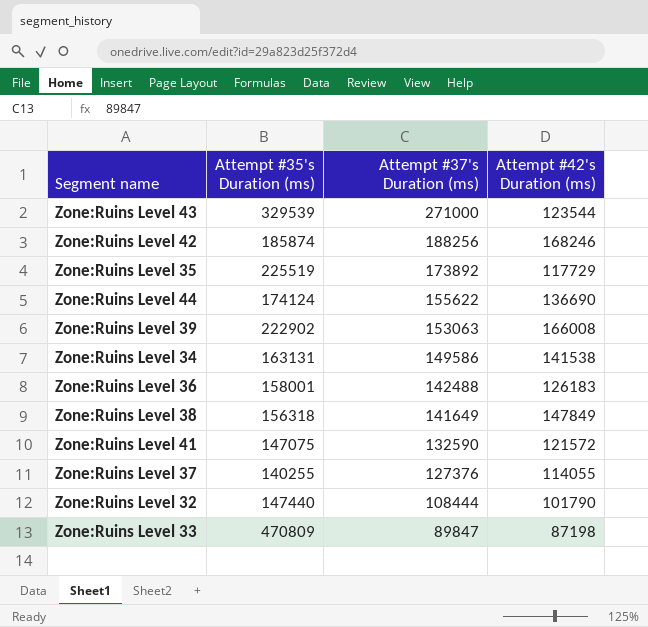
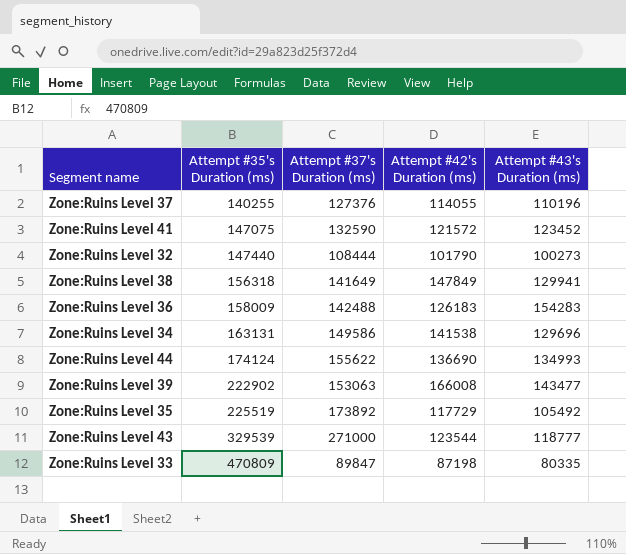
row order: Attempt #37's Duration (ms) descending -> Attempt #35's Duration (ms) ascending
column Attempt #43's Duration (ms) | position: none -> 5
row Zone:Ruins Level 42: 185874 | 188256 | 168246 -> none
Zone:Ruins Level 36 | Attempt #35's Duration (ms): 158001 -> 158009

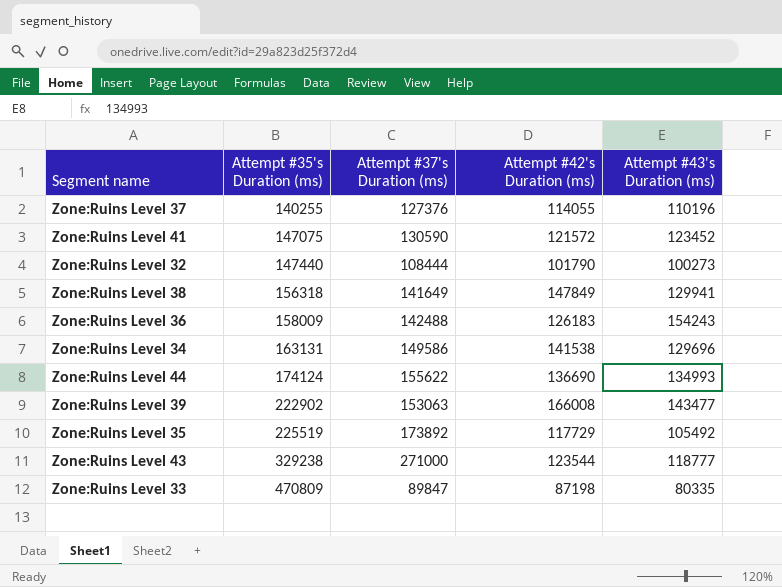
Zone:Ruins Level 41 | Attempt #37's Duration (ms): 132590 -> 130590
Zone:Ruins Level 36 | Attempt #43's Duration (ms): 154283 -> 154243
Zone:Ruins Level 43 | Attempt #35's Duration (ms): 329539 -> 329238

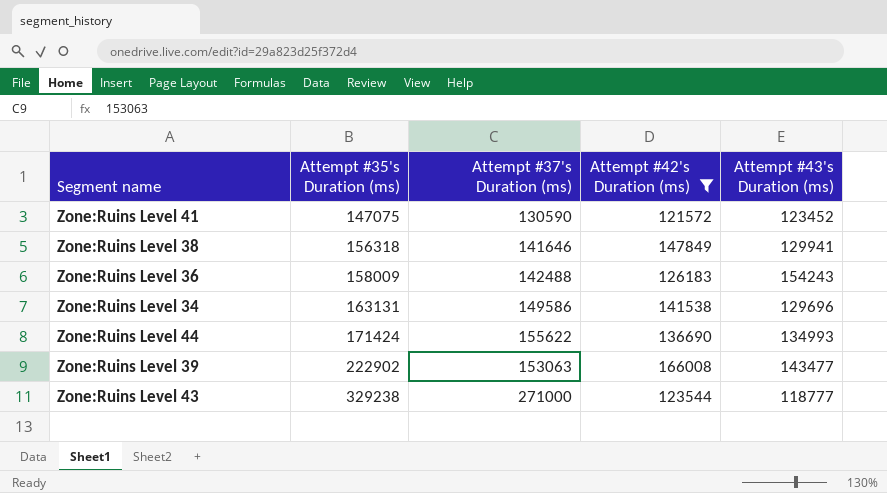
filter: none -> Attempt #42's Duration (ms) >= 121572
Zone:Ruins Level 38 | Attempt #37's Duration (ms): 141649 -> 141646
Zone:Ruins Level 44 | Attempt #35's Duration (ms): 174124 -> 171424

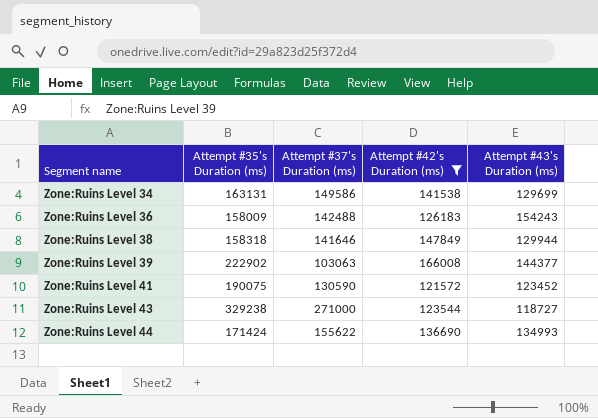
row order: Attempt #35's Duration (ms) ascending -> Segment name ascending
Zone:Ruins Level 34 | Attempt #43's Duration (ms): 129696 -> 129699
Zone:Ruins Level 38 | Attempt #35's Duration (ms): 156318 -> 158318
Zone:Ruins Level 38 | Attempt #43's Duration (ms): 129941 -> 129944
Zone:Ruins Level 39 | Attempt #37's Duration (ms): 153063 -> 103063
Zone:Ruins Level 39 | Attempt #43's Duration (ms): 143477 -> 144377
Zone:Ruins Level 41 | Attempt #35's Duration (ms): 147075 -> 190075
Zone:Ruins Level 43 | Attempt #43's Duration (ms): 118777 -> 118727

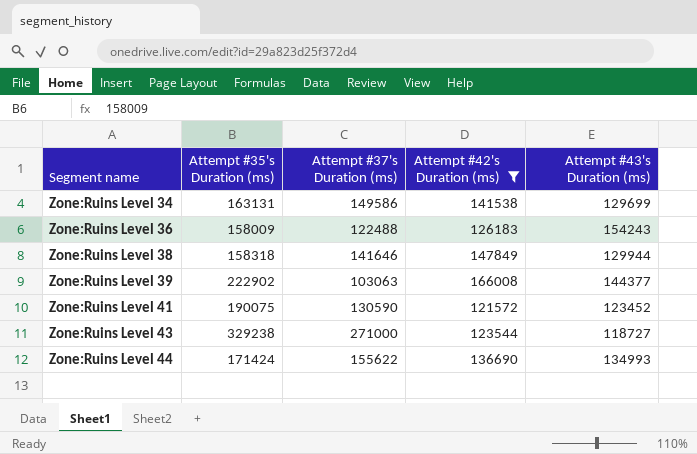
Zone:Ruins Level 36 | Attempt #37's Duration (ms): 142488 -> 122488

